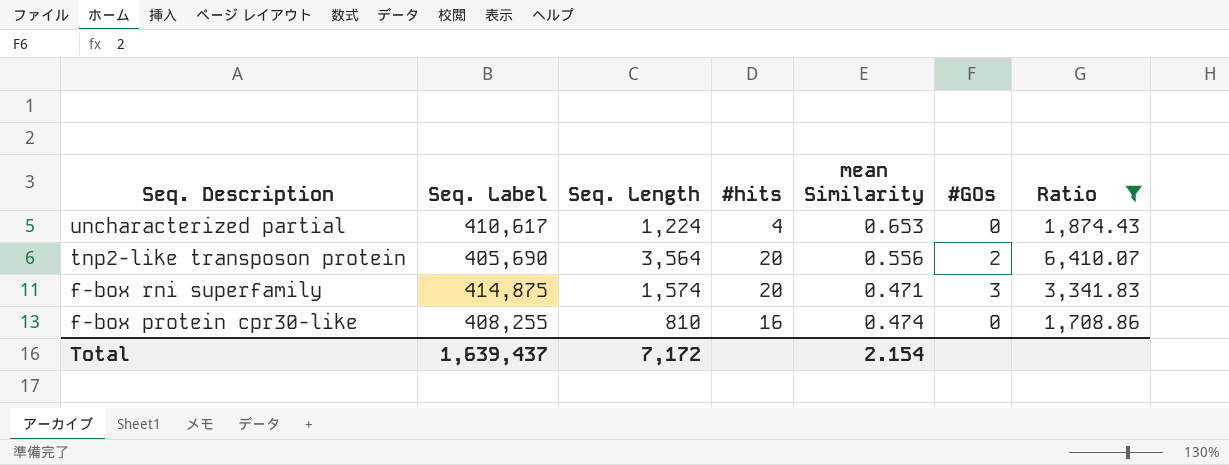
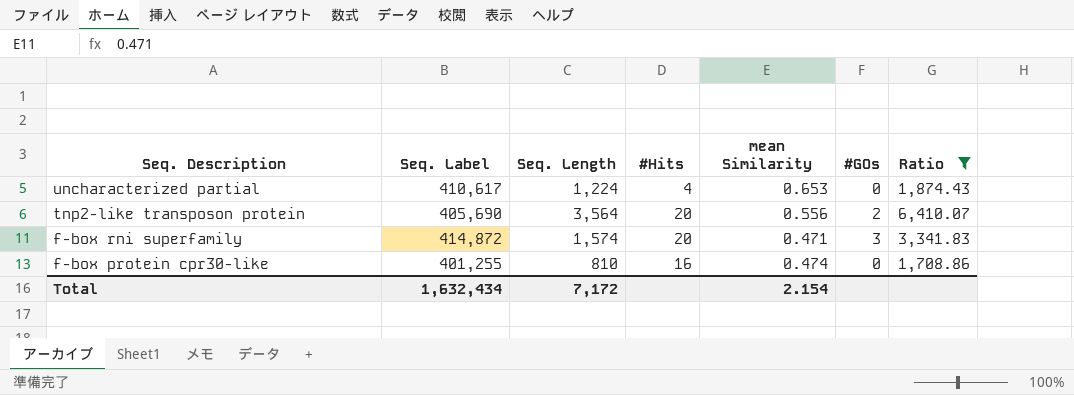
column name: #hits -> #Hits
f-box rni superfamily | Seq. Label: 414,875 -> 414,872
f-box protein cpr30-like | Seq. Label: 408,255 -> 401,255
Total | Seq. Label: 1,639,437 -> 1,632,434

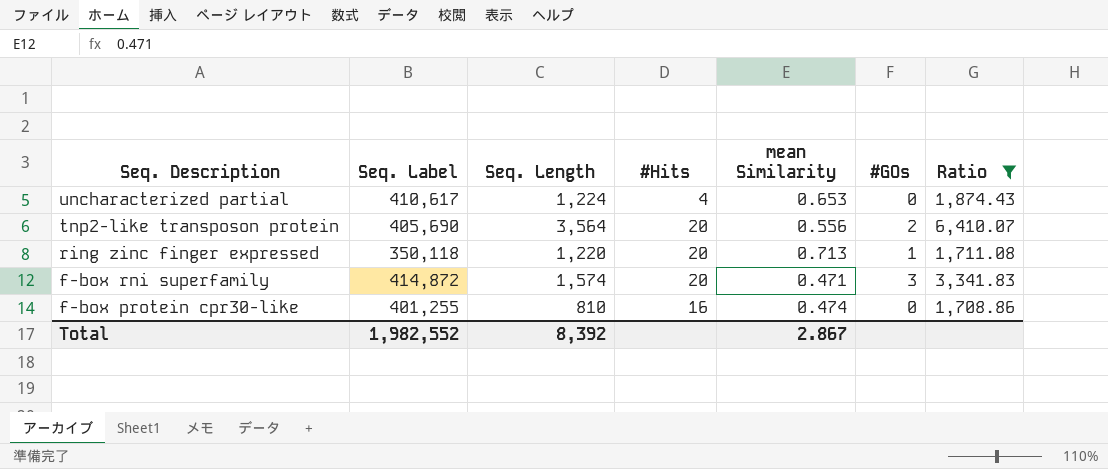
row ring zinc finger expressed: none -> 350,118 | 1,220 | 20 | 0.713 | 1 | 1,711.08
Total | Seq. Label: 1,632,434 -> 1,982,552
Total | Seq. Length: 7,172 -> 8,392
Total | mean Similarity: 2.154 -> 2.867

